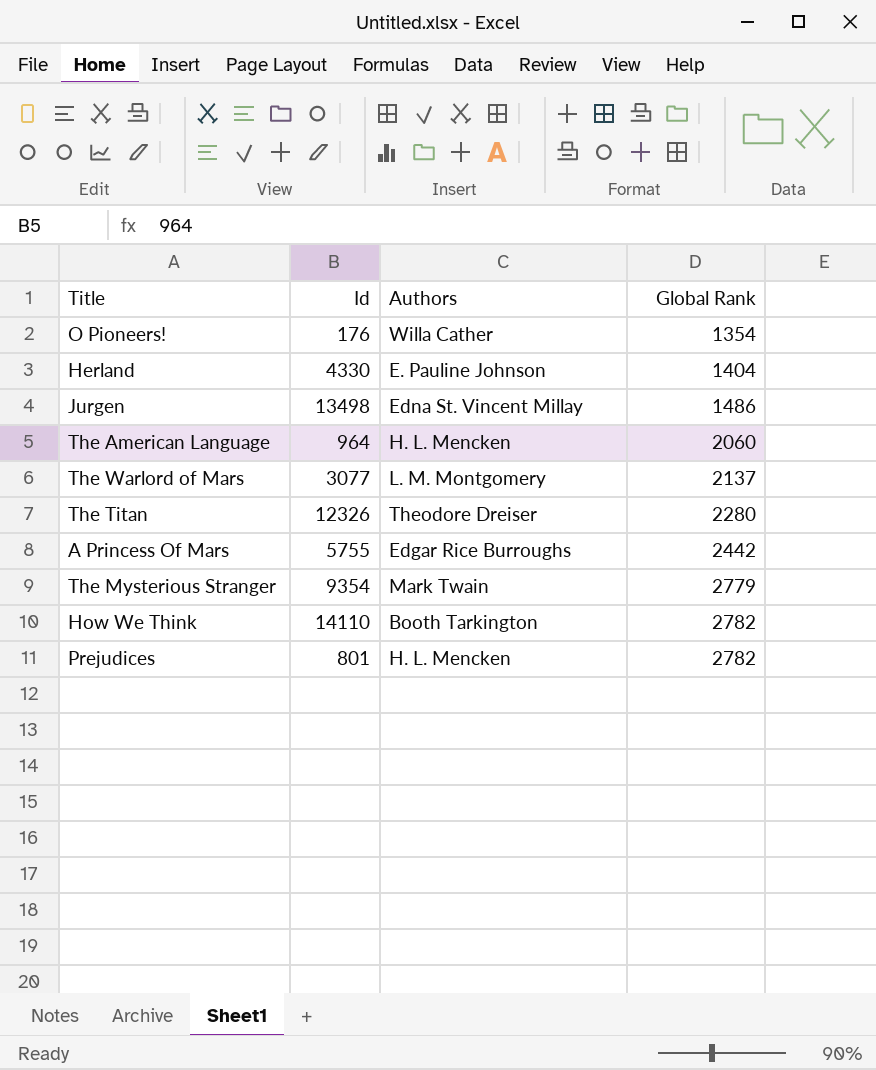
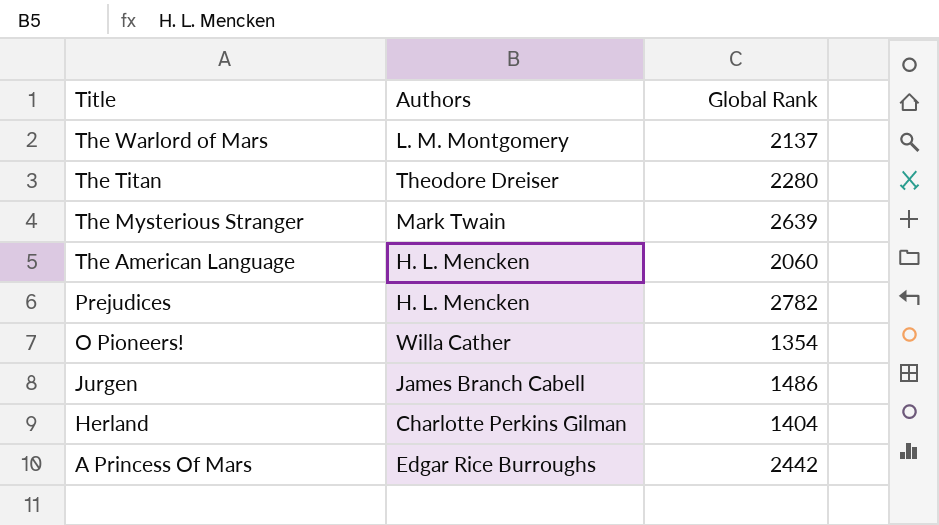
row order: Global Rank ascending -> Title descending
column Id | position: 2 -> none
row How We Think: 14110 | Booth Tarkington | 2782 -> none
The Mysterious Stranger | Global Rank: 2779 -> 2639
Jurgen | Authors: Edna St. Vincent Millay -> James Branch Cabell
Herland | Authors: E. Pauline Johnson -> Charlotte Perkins Gilman

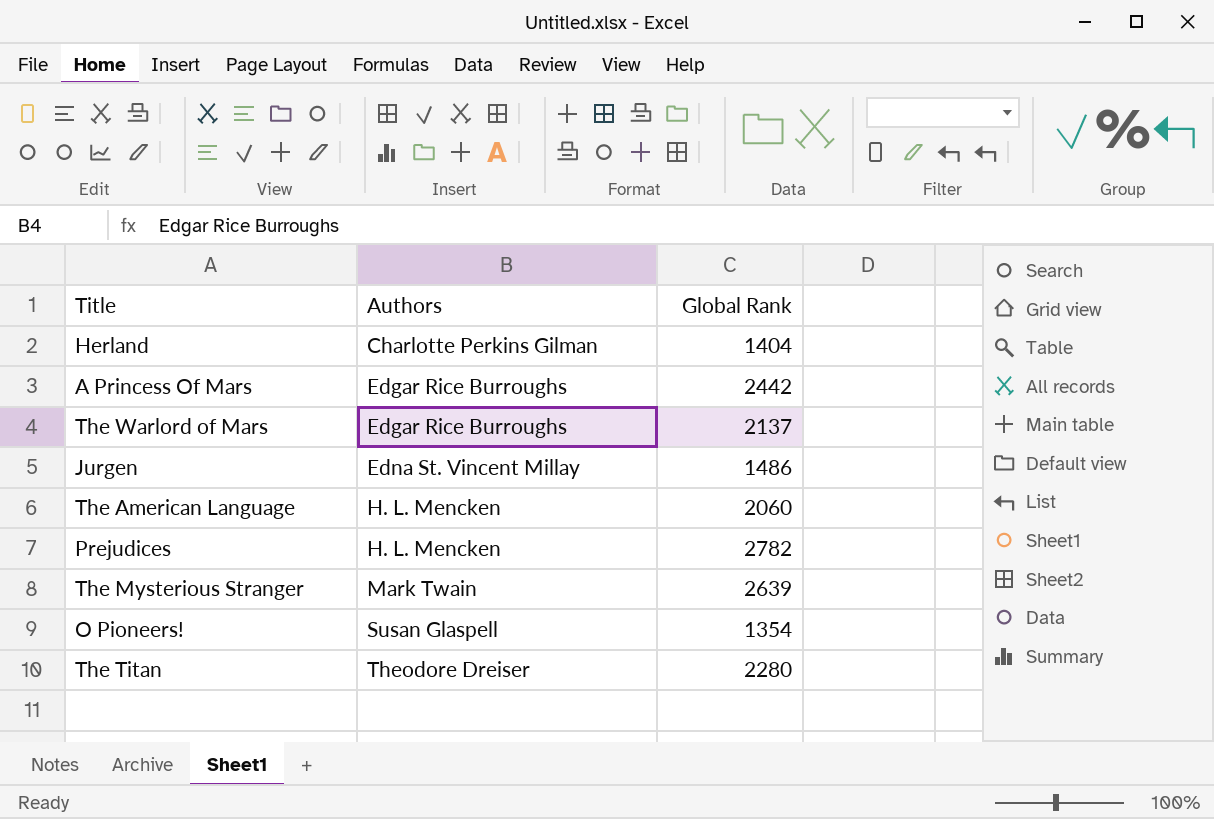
row order: Title descending -> Authors ascending
The Warlord of Mars | Authors: L. M. Montgomery -> Edgar Rice Burroughs
Jurgen | Authors: James Branch Cabell -> Edna St. Vincent Millay
O Pioneers! | Authors: Willa Cather -> Susan Glaspell

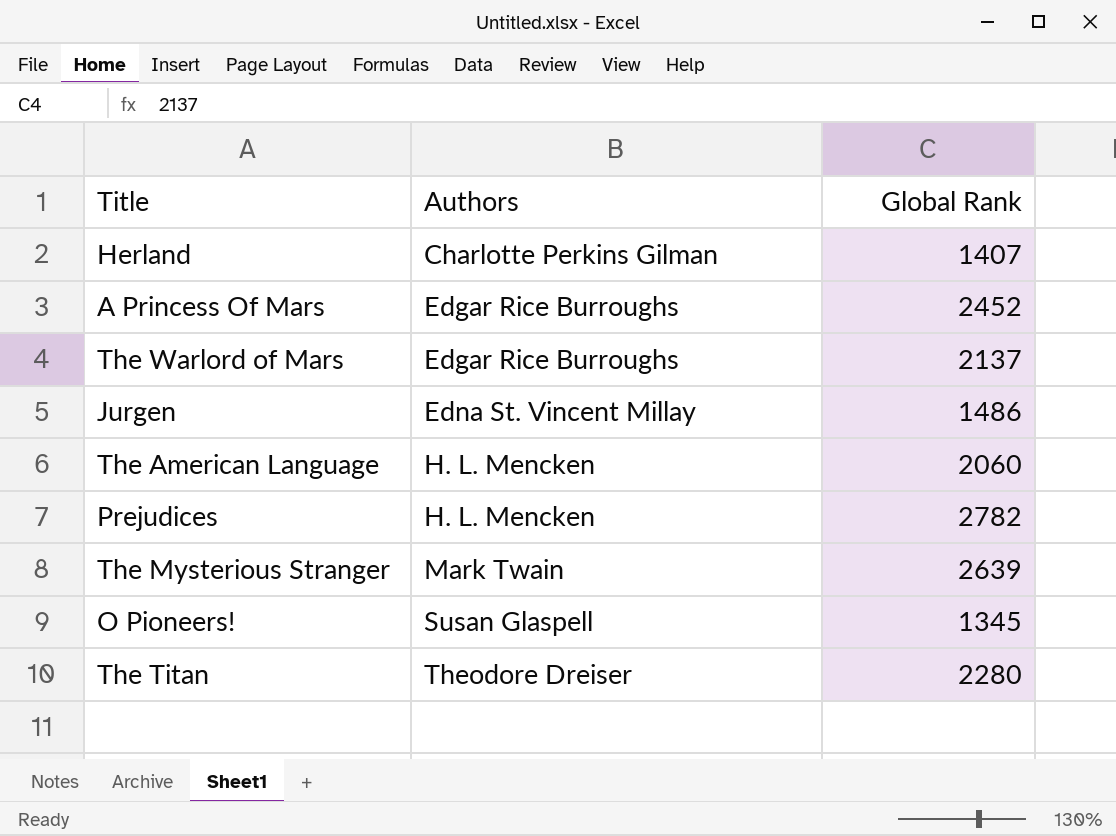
Herland | Global Rank: 1404 -> 1407
A Princess Of Mars | Global Rank: 2442 -> 2452
O Pioneers! | Global Rank: 1354 -> 1345

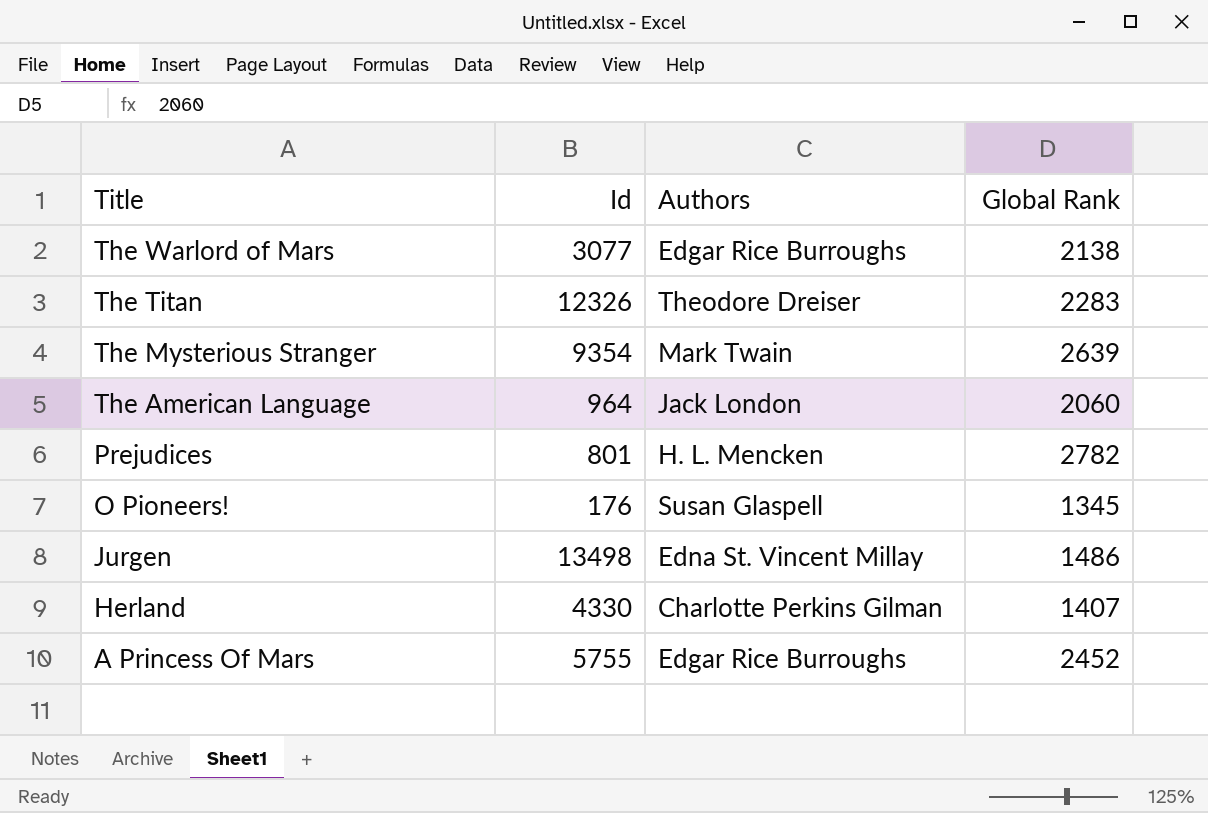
row order: Authors ascending -> Title descending
column Id | position: none -> 2
The Warlord of Mars | Global Rank: 2137 -> 2138
The Titan | Global Rank: 2280 -> 2283
The American Language | Authors: H. L. Mencken -> Jack London

